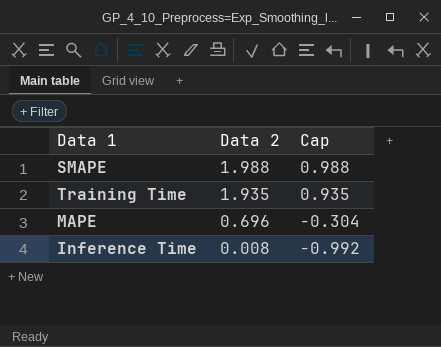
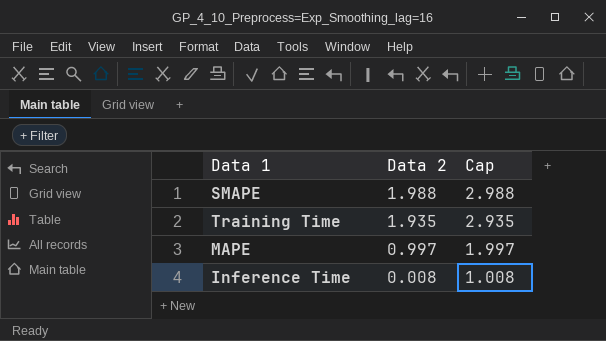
column Cap | formula: [Data 2] - 1 -> [Data 2] + 1
MAPE | Data 2: 0.696 -> 0.997

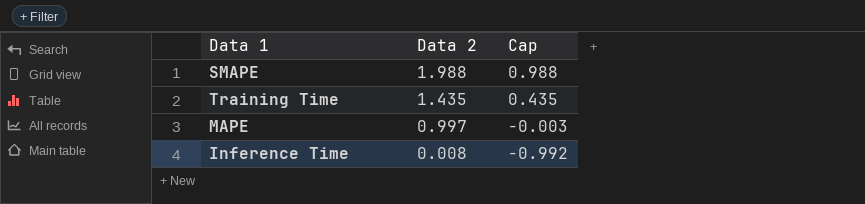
column Cap | formula: [Data 2] + 1 -> [Data 2] - 1
Training Time | Data 2: 1.935 -> 1.435

